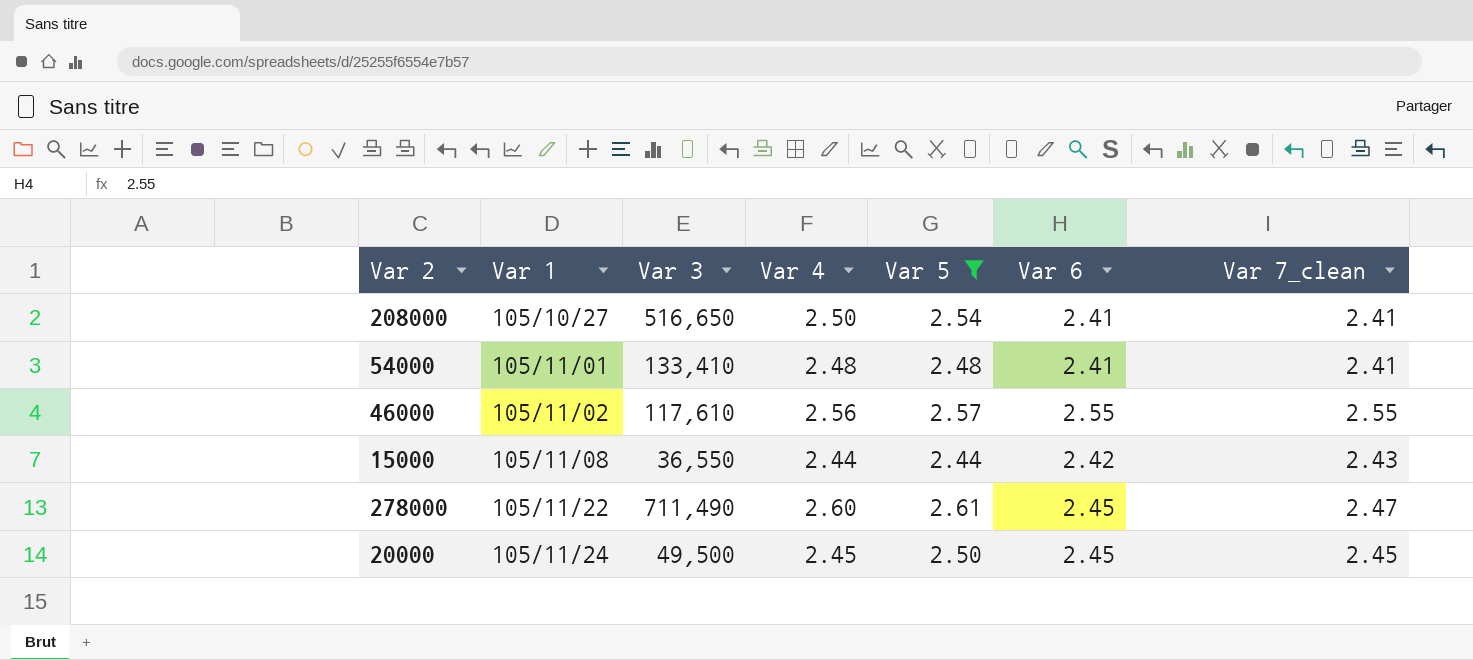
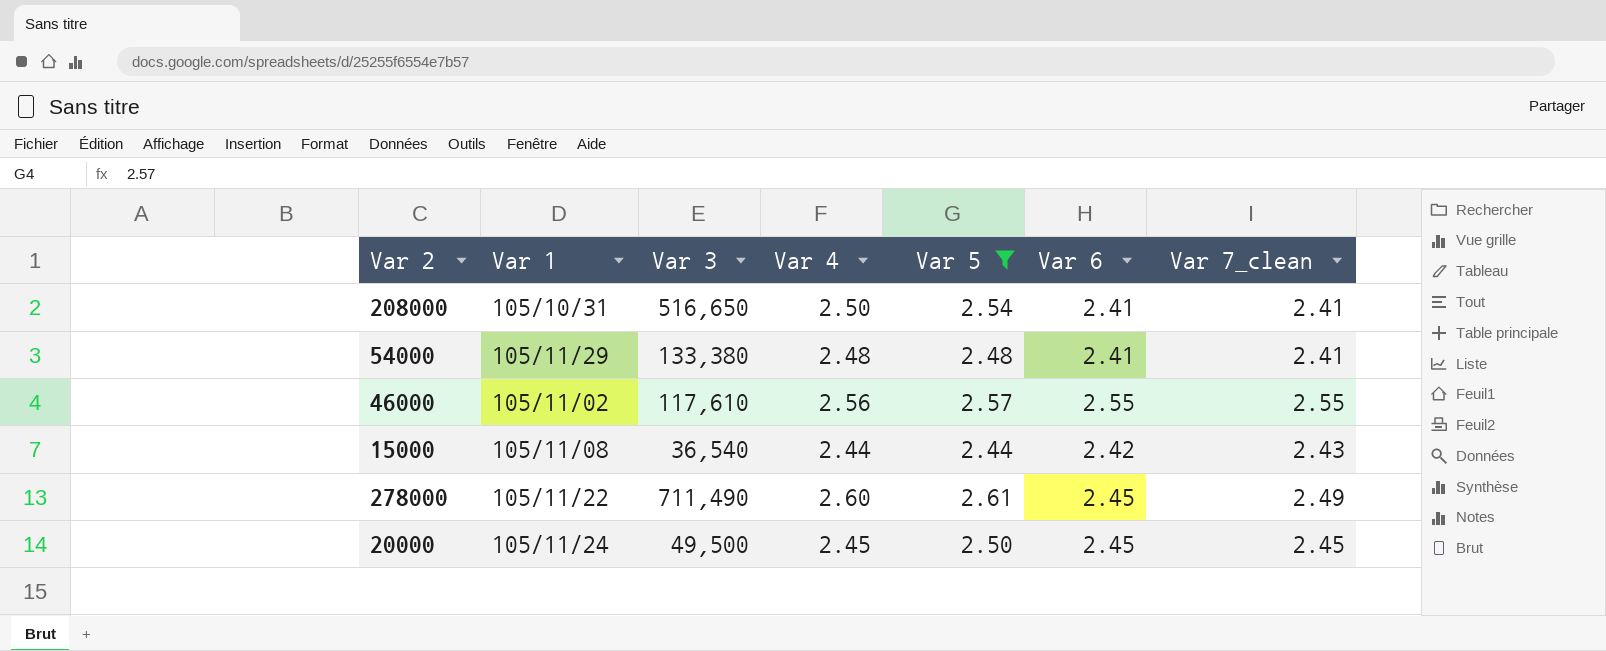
208000 | Var 1: 105/10/27 -> 105/10/31
54000 | Var 1: 105/11/01 -> 105/11/29
54000 | Var 3: 133,410 -> 133,380
15000 | Var 3: 36,550 -> 36,540
278000 | Var 7_clean: 2.47 -> 2.49

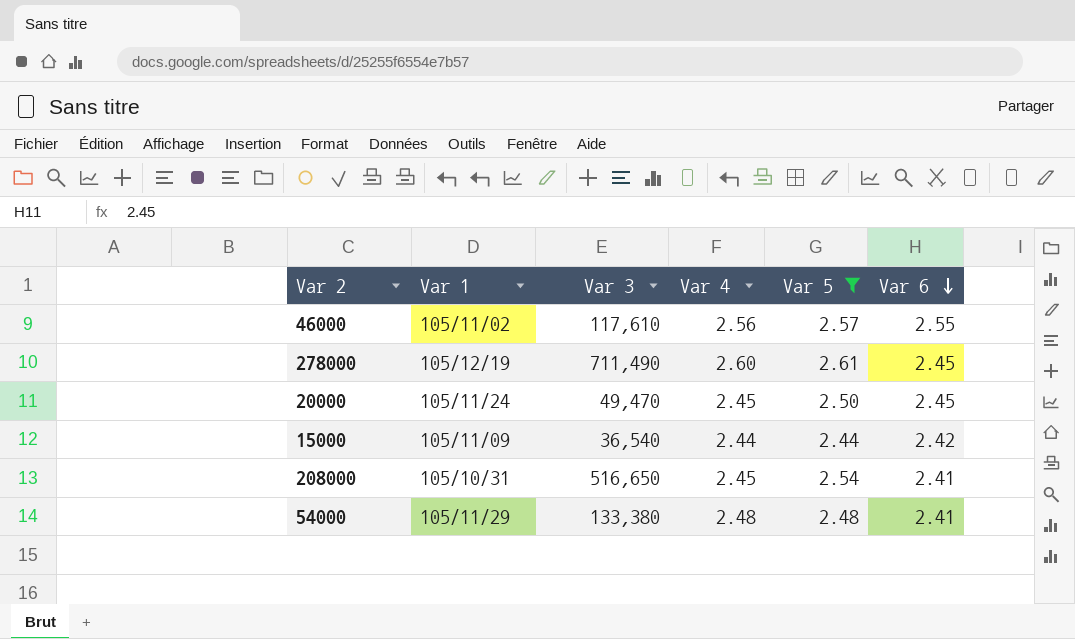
row order: none -> Var 6 descending
column Var 7_clean | position: 7 -> none
278000 | Var 1: 105/11/22 -> 105/12/19
20000 | Var 3: 49,500 -> 49,470
15000 | Var 1: 105/11/08 -> 105/11/09
208000 | Var 4: 2.50 -> 2.45

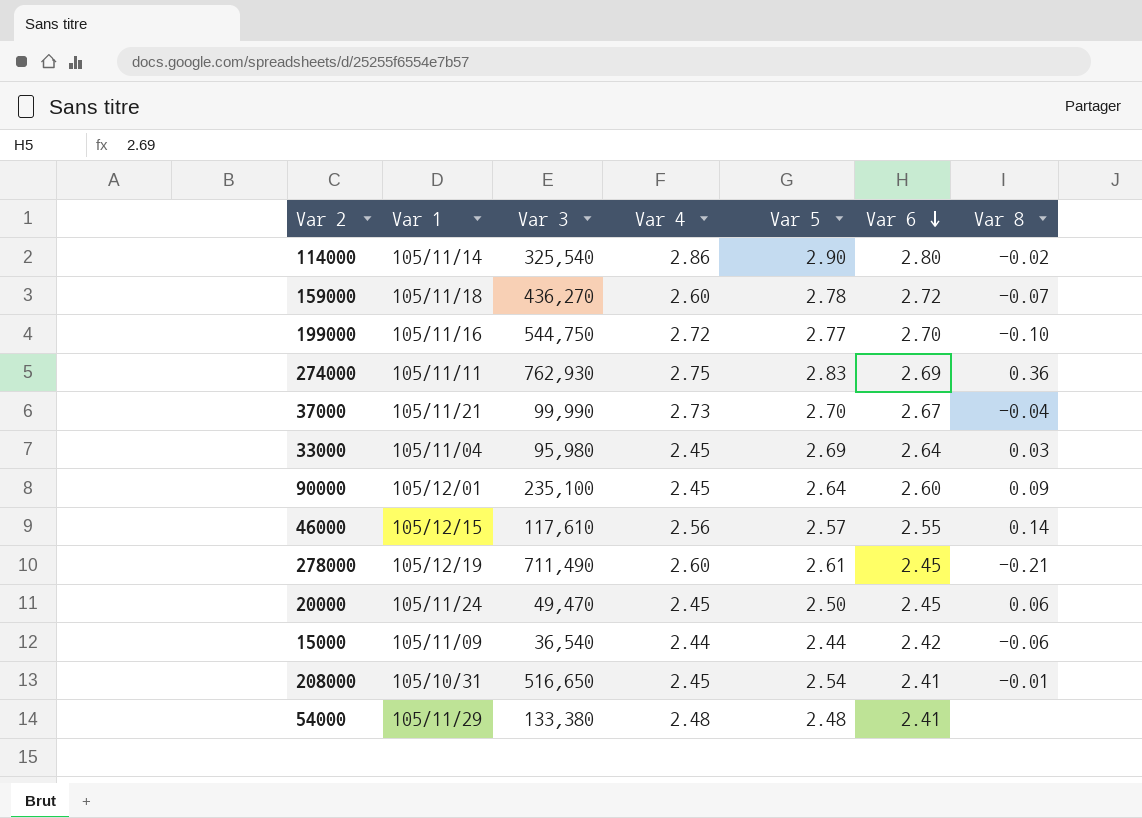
filter: Var 5 <= 2.61 -> none
column Var 8 | position: none -> 7
46000 | Var 1: 105/11/02 -> 105/12/15

